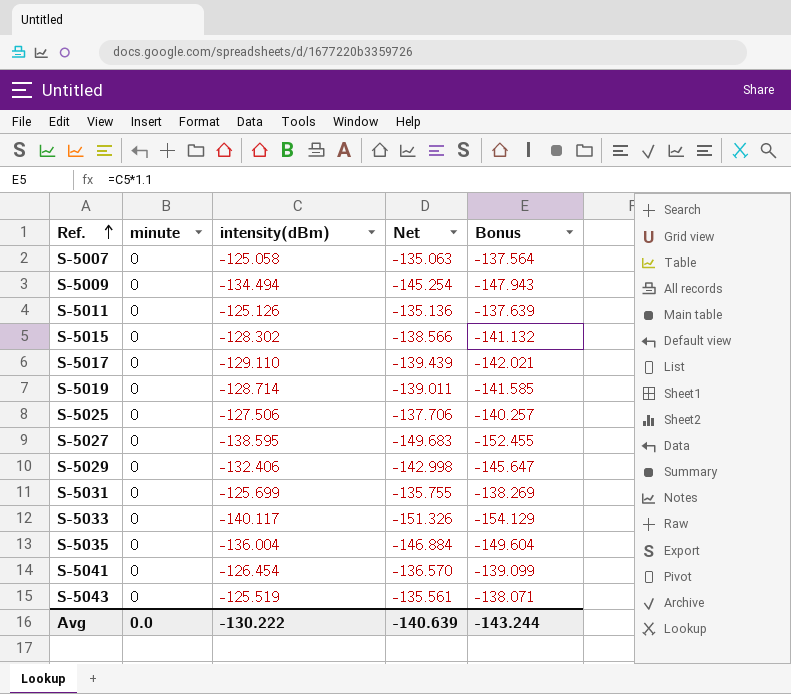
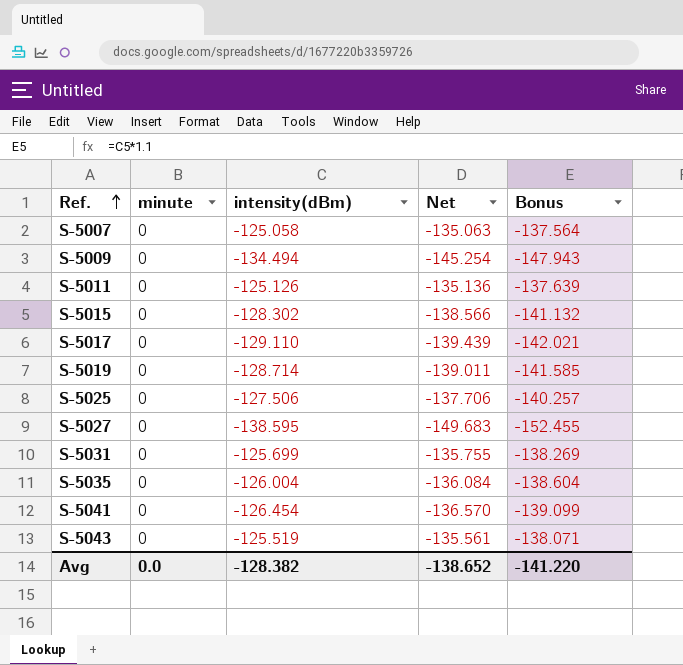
row S-5029: 0 | -132.406 | -142.998 | -145.647 -> none
row S-5033: 0 | -140.117 | -151.326 | -154.129 -> none
S-5035 | intensity(dBm): -136.004 -> -126.004
S-5035 | Net: -146.884 -> -136.084
S-5035 | Bonus: -149.604 -> -138.604
Avg | intensity(dBm): -130.222 -> -128.382
Avg | Net: -140.639 -> -138.652
Avg | Bonus: -143.244 -> -141.220

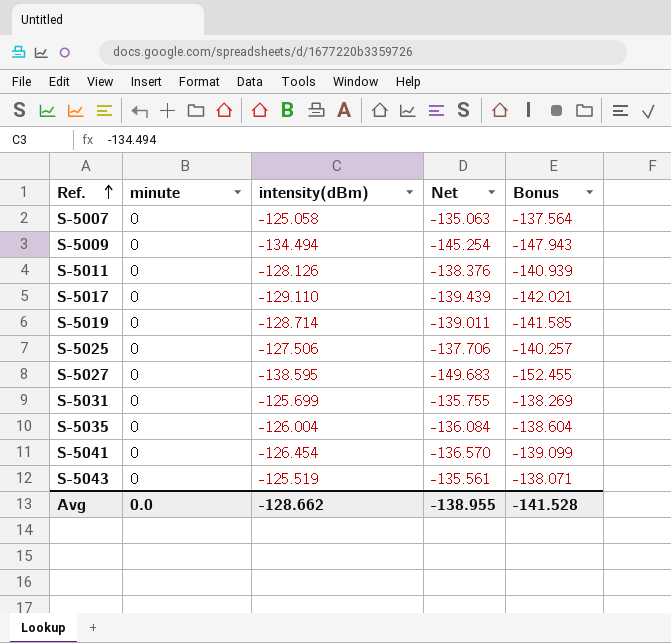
row S-5015: 0 | -128.302 | -138.566 | -141.132 -> none
S-5011 | intensity(dBm): -125.126 -> -128.126
S-5011 | Net: -135.136 -> -138.376
S-5011 | Bonus: -137.639 -> -140.939
Avg | intensity(dBm): -128.382 -> -128.662
Avg | Net: -138.652 -> -138.955
Avg | Bonus: -141.220 -> -141.528

